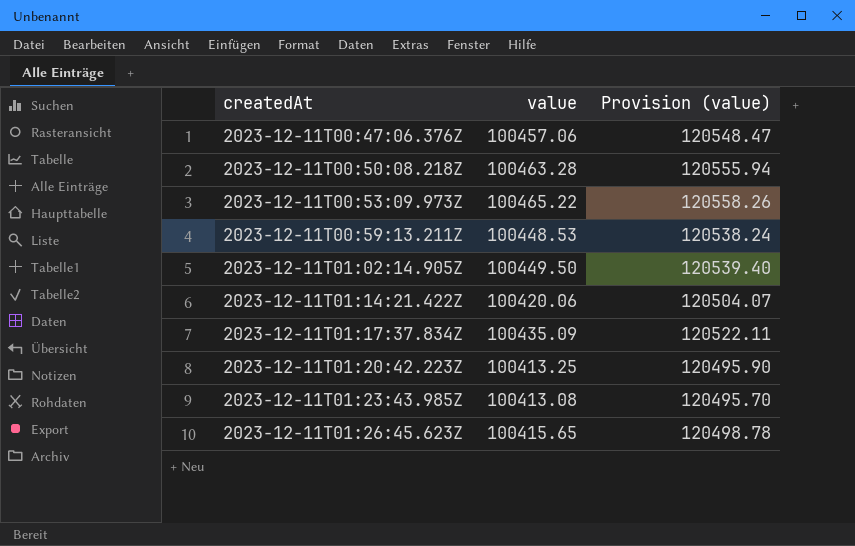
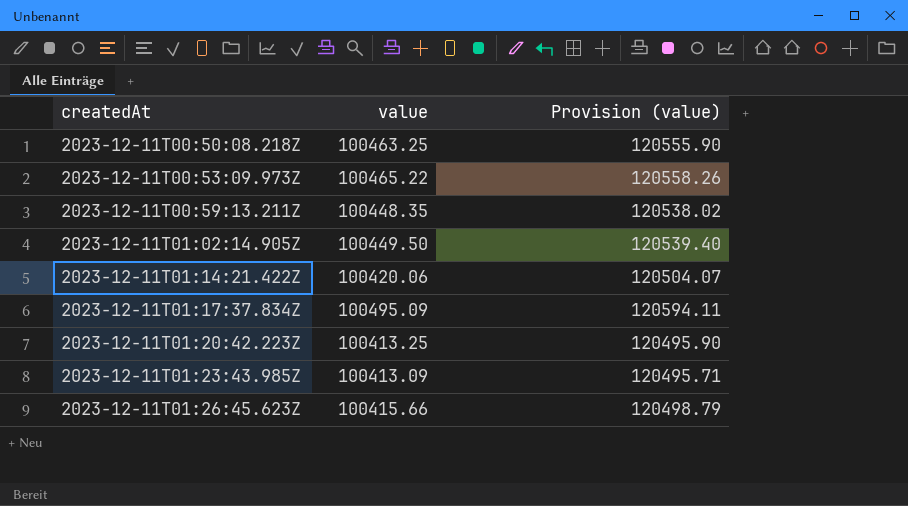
row 2023-12-11T00:47:06.376Z: 100457.06 | 120548.47 -> none
2023-12-11T00:50:08.218Z | value: 100463.28 -> 100463.25
2023-12-11T00:50:08.218Z | Provision (value): 120555.94 -> 120555.90
2023-12-11T00:59:13.211Z | value: 100448.53 -> 100448.35
2023-12-11T00:59:13.211Z | Provision (value): 120538.24 -> 120538.02
2023-12-11T01:17:37.834Z | value: 100435.09 -> 100495.09
2023-12-11T01:17:37.834Z | Provision (value): 120522.11 -> 120594.11
2023-12-11T01:23:43.985Z | value: 100413.08 -> 100413.09
2023-12-11T01:23:43.985Z | Provision (value): 120495.70 -> 120495.71
2023-12-11T01:26:45.623Z | value: 100415.65 -> 100415.66
2023-12-11T01:26:45.623Z | Provision (value): 120498.78 -> 120498.79

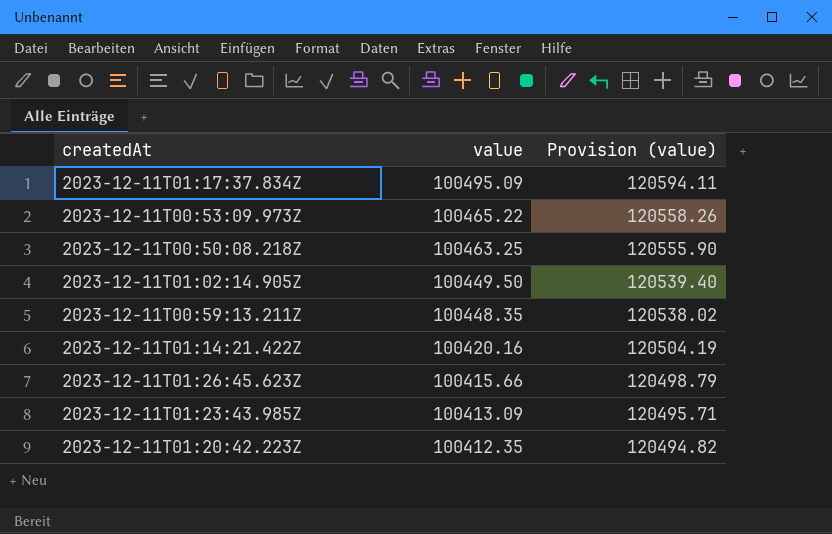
row order: createdAt ascending -> value descending
2023-12-11T01:14:21.422Z | value: 100420.06 -> 100420.16
2023-12-11T01:14:21.422Z | Provision (value): 120504.07 -> 120504.19
2023-12-11T01:20:42.223Z | value: 100413.25 -> 100412.35
2023-12-11T01:20:42.223Z | Provision (value): 120495.90 -> 120494.82

